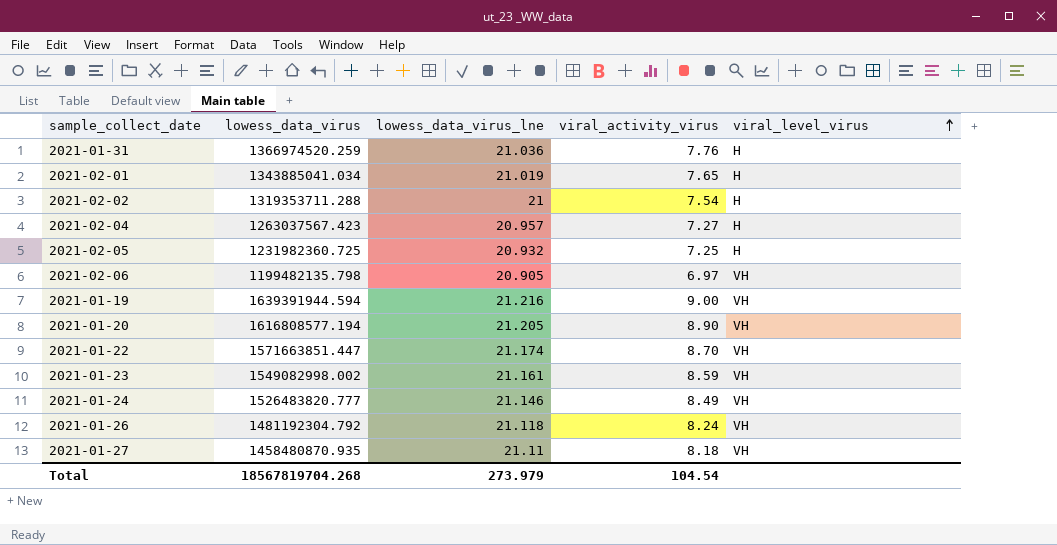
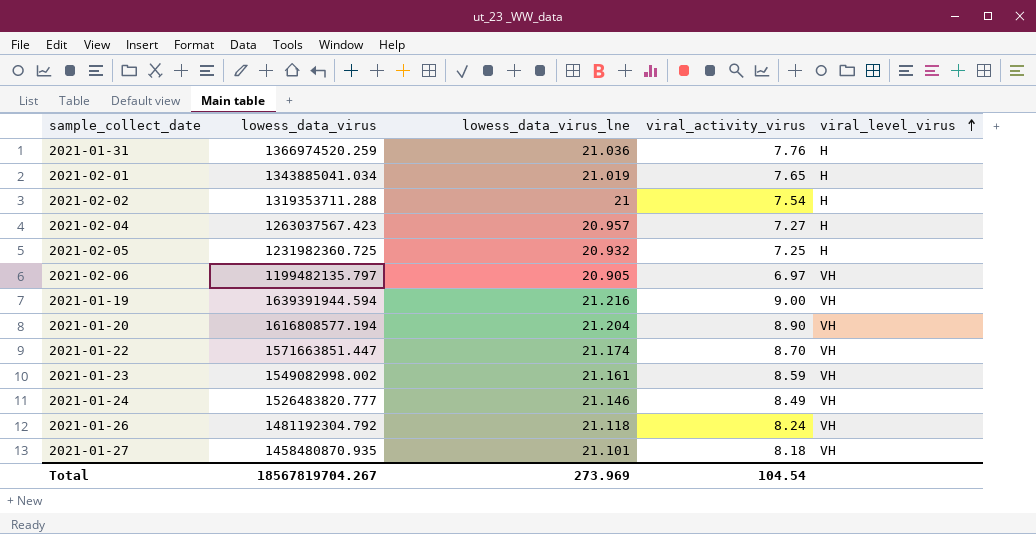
2021-02-06 | lowess_data_virus: 1199482135.798 -> 1199482135.797
2021-01-20 | lowess_data_virus_lne: 21.205 -> 21.204
2021-01-27 | lowess_data_virus_lne: 21.11 -> 21.101
Total | lowess_data_virus: 18567819704.268 -> 18567819704.267
Total | lowess_data_virus_lne: 273.979 -> 273.969

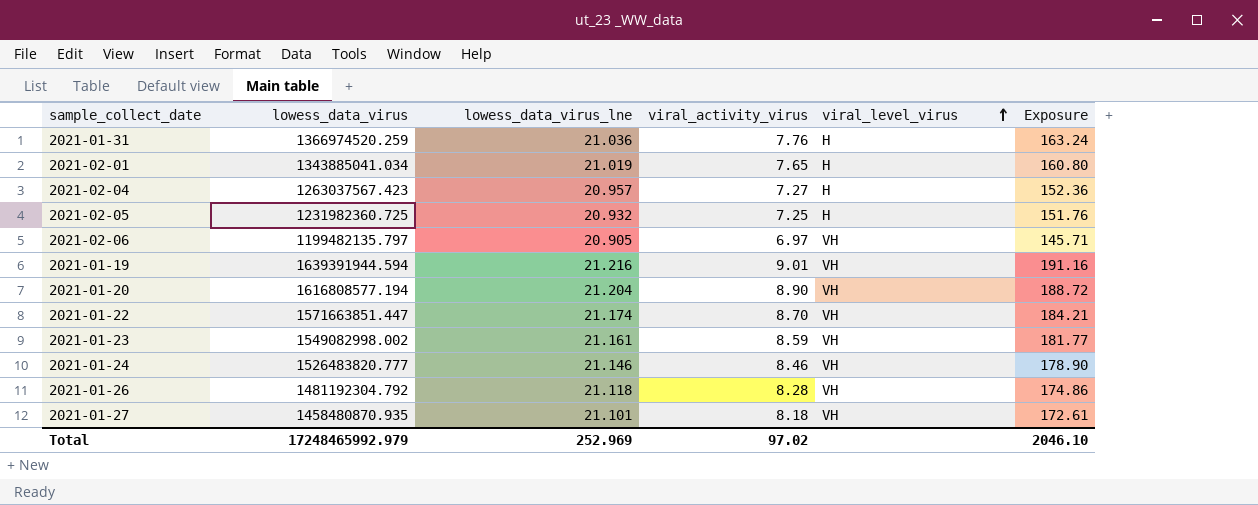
column Exposure | formula: none -> [lowess_data_virus_lne] * [viral_activity_virus]
row 2021-02-02: 1319353711.288 | 21 | 7.54 | H -> none
2021-01-19 | viral_activity_virus: 9.00 -> 9.01
2021-01-24 | viral_activity_virus: 8.49 -> 8.46
2021-01-26 | viral_activity_virus: 8.24 -> 8.28
Total | lowess_data_virus: 18567819704.267 -> 17248465992.979
Total | lowess_data_virus_lne: 273.969 -> 252.969
Total | viral_activity_virus: 104.54 -> 97.02

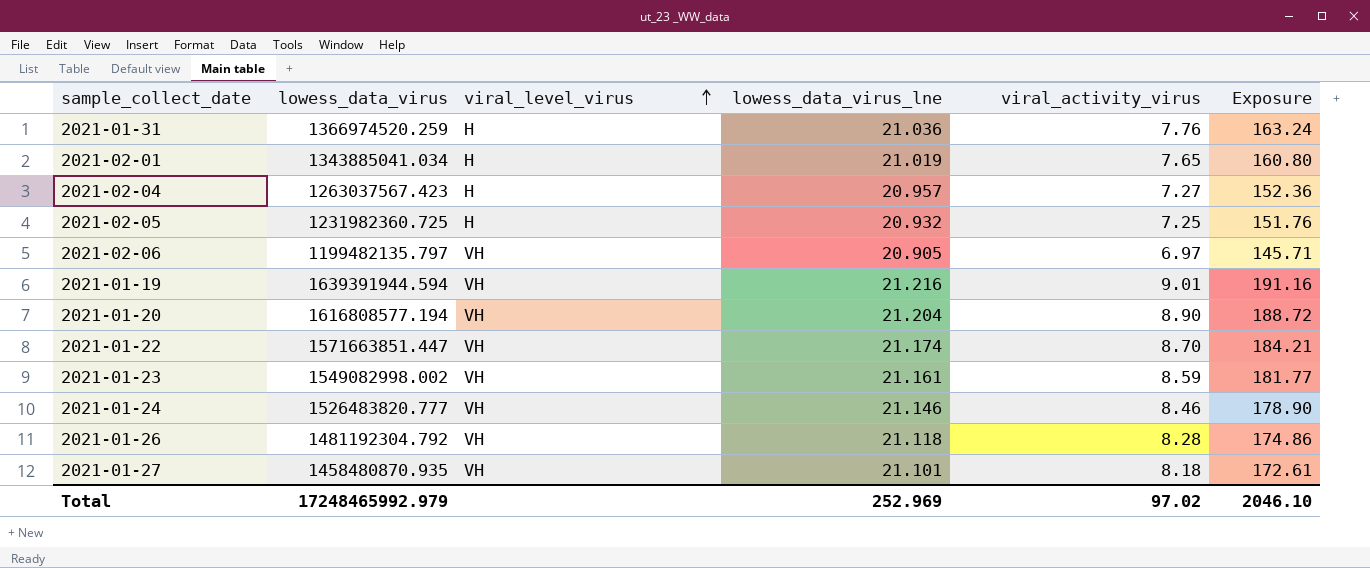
column viral_level_virus | position: 5 -> 3

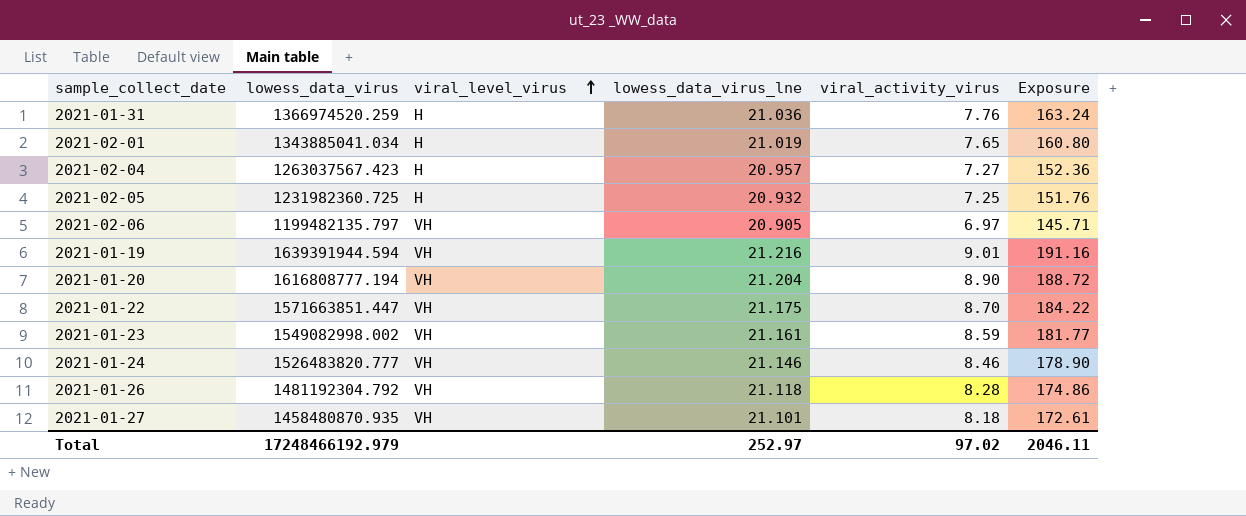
2021-01-20 | lowess_data_virus: 1616808577.194 -> 1616808777.194
2021-01-22 | lowess_data_virus_lne: 21.174 -> 21.175
2021-01-22 | Exposure: 184.21 -> 184.22
Total | lowess_data_virus: 17248465992.979 -> 17248466192.979
Total | lowess_data_virus_lne: 252.969 -> 252.97
Total | Exposure: 2046.10 -> 2046.11

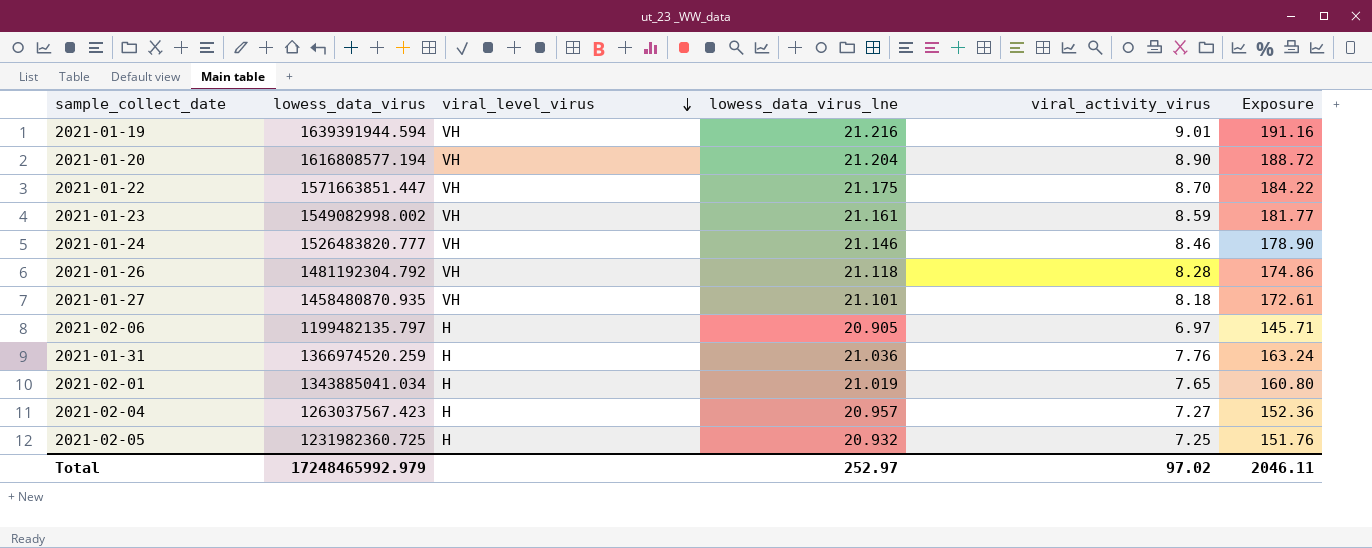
row order: viral_level_virus ascending -> viral_level_virus descending
2021-01-20 | lowess_data_virus: 1616808777.194 -> 1616808577.194
2021-02-06 | viral_level_virus: VH -> H
Total | lowess_data_virus: 17248466192.979 -> 17248465992.979

